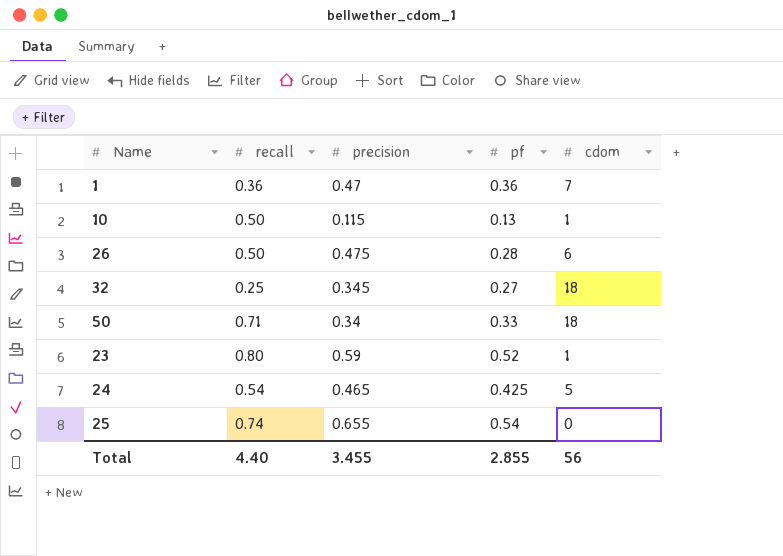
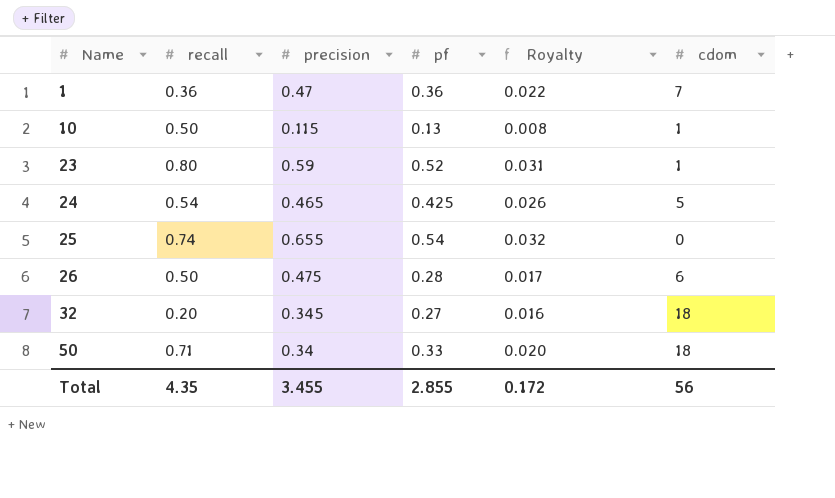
row order: none -> Name ascending
column Royalty | formula: none -> [pf] * 0.06
32 | recall: 0.25 -> 0.20
Total | recall: 4.40 -> 4.35

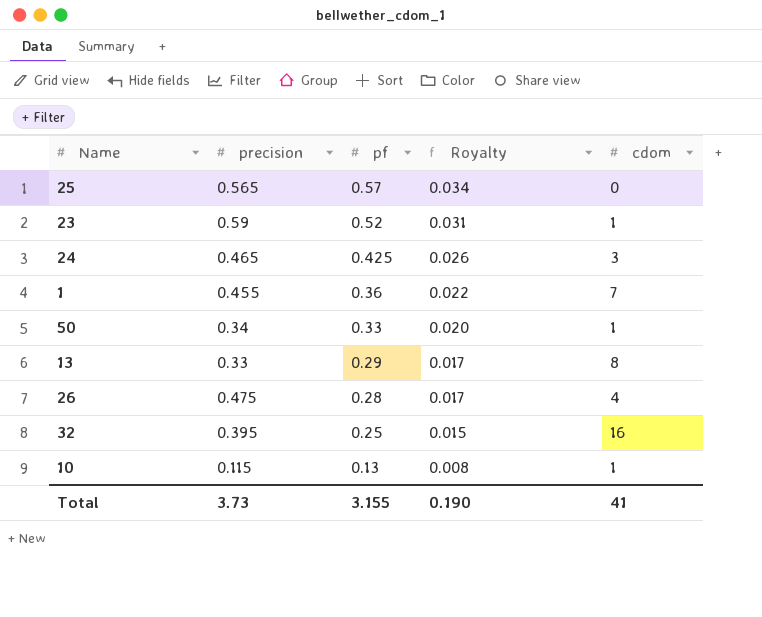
row order: Name ascending -> pf descending
column recall | position: 2 -> none
25 | precision: 0.655 -> 0.565
25 | pf: 0.54 -> 0.57
25 | Royalty: 0.032 -> 0.034
24 | cdom: 5 -> 3
1 | precision: 0.47 -> 0.455
50 | cdom: 18 -> 1
row 13: none -> 0.33 | 0.29 | 0.017 | 8
26 | cdom: 6 -> 4
32 | precision: 0.345 -> 0.395
32 | pf: 0.27 -> 0.25
32 | Royalty: 0.016 -> 0.015
32 | cdom: 18 -> 16
Total | precision: 3.455 -> 3.73
Total | pf: 2.855 -> 3.155
Total | Royalty: 0.172 -> 0.190
Total | cdom: 56 -> 41

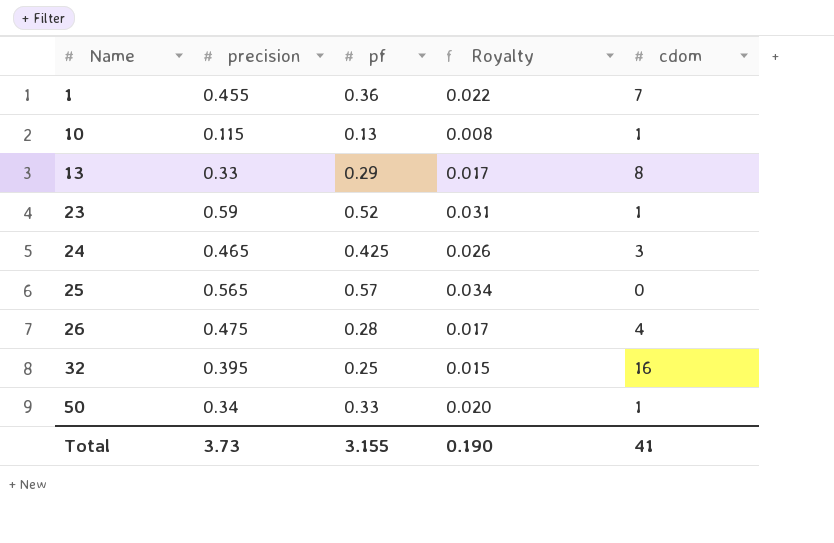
row order: pf descending -> Name ascending

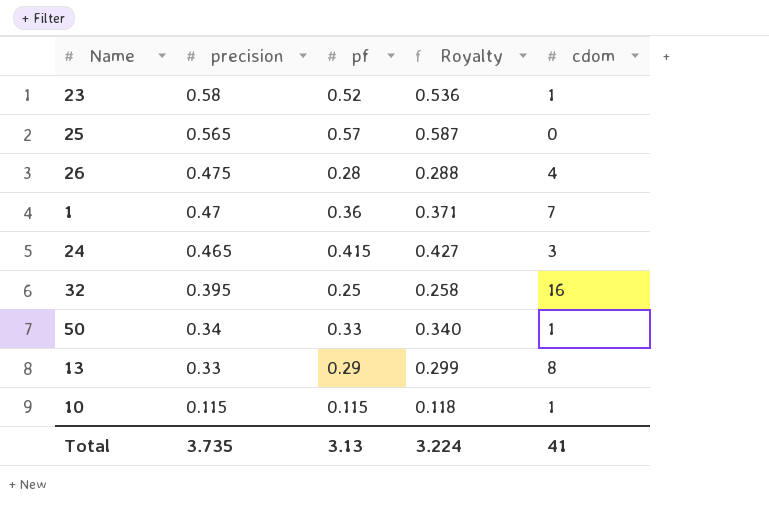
row order: Name ascending -> precision descending
column Royalty | formula: [pf] * 0.06 -> [pf] * 1.03
23 | precision: 0.59 -> 0.58
1 | precision: 0.455 -> 0.47
24 | pf: 0.425 -> 0.415
10 | pf: 0.13 -> 0.115
Total | precision: 3.73 -> 3.735
Total | pf: 3.155 -> 3.13
Total | Royalty: 0.190 -> 3.224

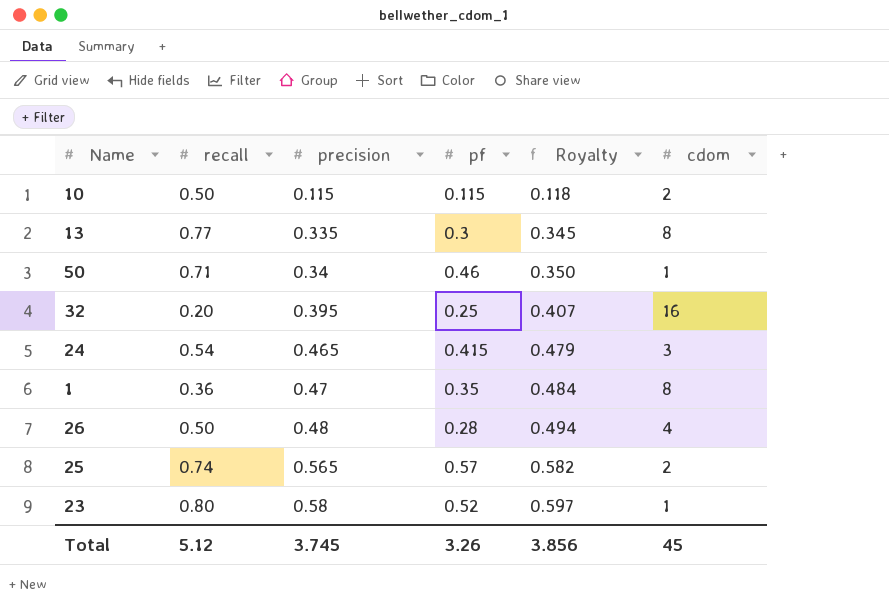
row order: precision descending -> precision ascending
column recall | position: none -> 2
column Royalty | formula: [pf] * 1.03 -> [precision] * 1.03
10 | cdom: 1 -> 2
13 | precision: 0.33 -> 0.335
13 | pf: 0.29 -> 0.3
50 | pf: 0.33 -> 0.46
1 | pf: 0.36 -> 0.35
1 | cdom: 7 -> 8
26 | precision: 0.475 -> 0.48
25 | cdom: 0 -> 2
Total | precision: 3.735 -> 3.745
Total | pf: 3.13 -> 3.26
Total | Royalty: 3.224 -> 3.856
Total | cdom: 41 -> 45

